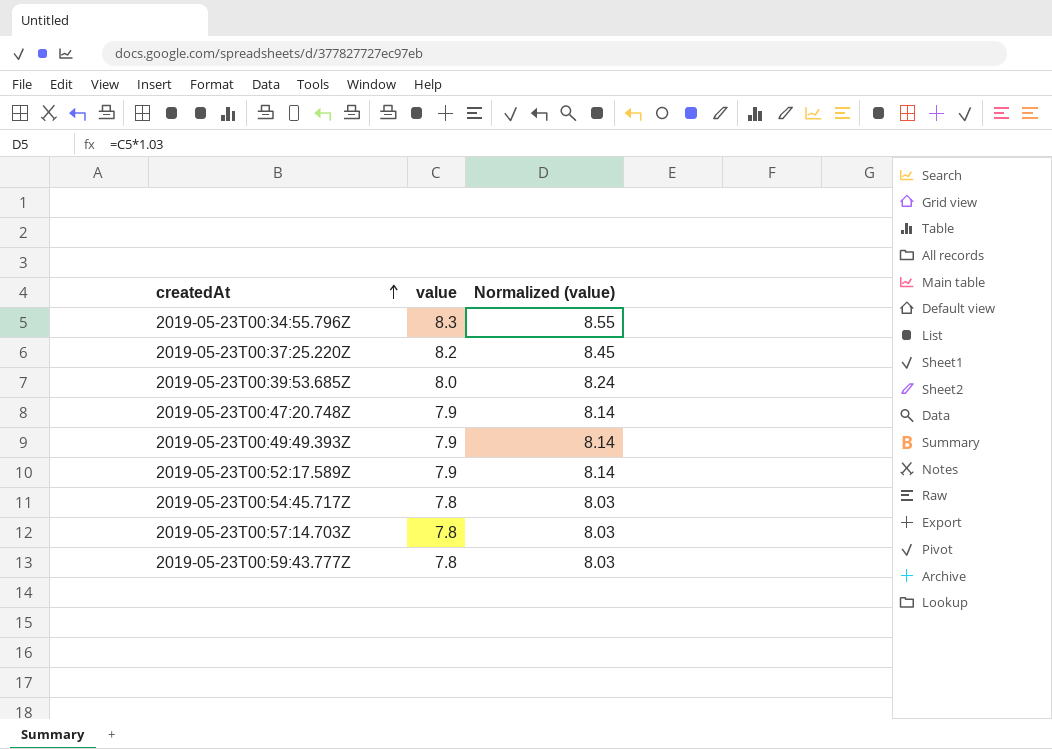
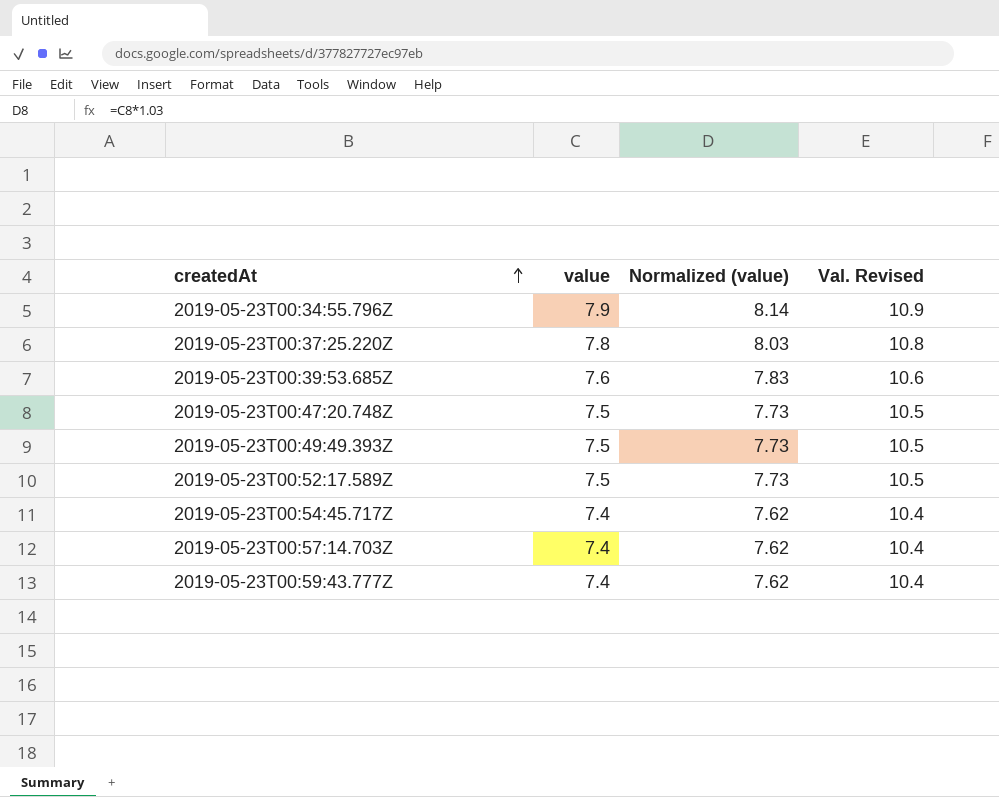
column Val. Revised | formula: none -> [value] + 3
2019-05-23T00:34:55.796Z | value: 8.3 -> 7.9
2019-05-23T00:34:55.796Z | Normalized (value): 8.55 -> 8.14
2019-05-23T00:37:25.220Z | value: 8.2 -> 7.8
2019-05-23T00:37:25.220Z | Normalized (value): 8.45 -> 8.03
2019-05-23T00:39:53.685Z | value: 8.0 -> 7.6
2019-05-23T00:39:53.685Z | Normalized (value): 8.24 -> 7.83
2019-05-23T00:47:20.748Z | value: 7.9 -> 7.5
2019-05-23T00:47:20.748Z | Normalized (value): 8.14 -> 7.73
2019-05-23T00:49:49.393Z | value: 7.9 -> 7.5
2019-05-23T00:49:49.393Z | Normalized (value): 8.14 -> 7.73
2019-05-23T00:52:17.589Z | value: 7.9 -> 7.5
2019-05-23T00:52:17.589Z | Normalized (value): 8.14 -> 7.73
2019-05-23T00:54:45.717Z | value: 7.8 -> 7.4
2019-05-23T00:54:45.717Z | Normalized (value): 8.03 -> 7.62
2019-05-23T00:57:14.703Z | value: 7.8 -> 7.4
2019-05-23T00:57:14.703Z | Normalized (value): 8.03 -> 7.62
2019-05-23T00:59:43.777Z | value: 7.8 -> 7.4
2019-05-23T00:59:43.777Z | Normalized (value): 8.03 -> 7.62

